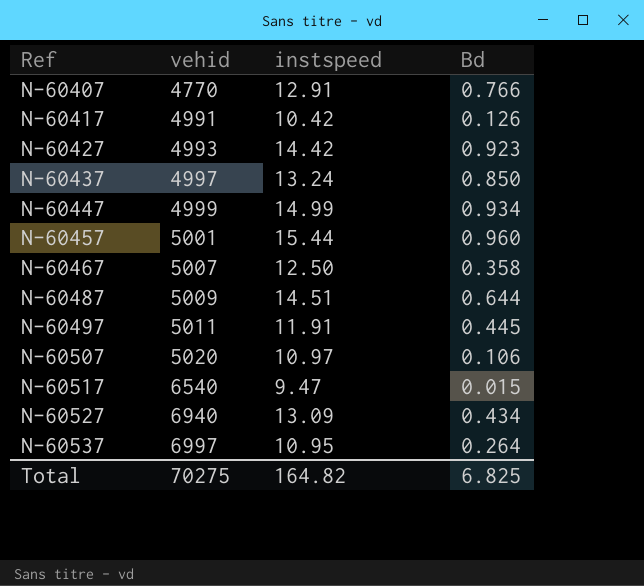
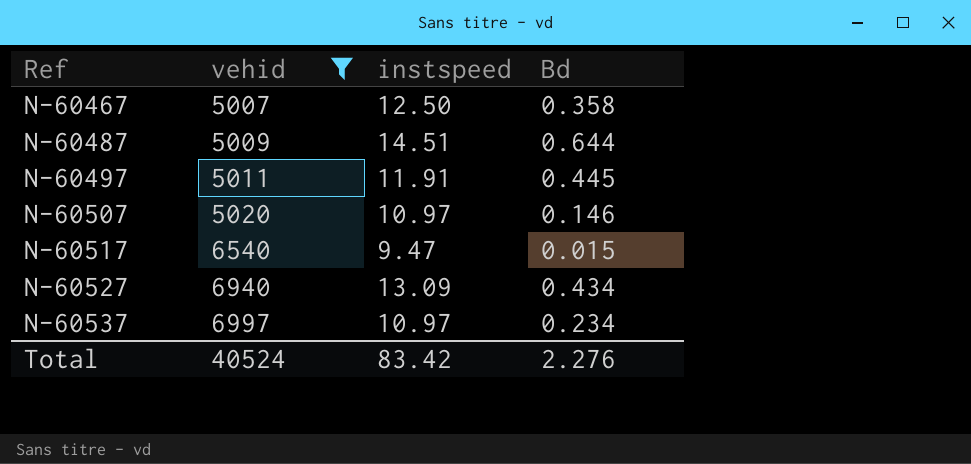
filter: none -> vehid >= 5007
N-60507 | Bd: 0.106 -> 0.146
N-60537 | instspeed: 10.95 -> 10.97
N-60537 | Bd: 0.264 -> 0.234
Total | vehid: 70275 -> 40524
Total | instspeed: 164.82 -> 83.42
Total | Bd: 6.825 -> 2.276

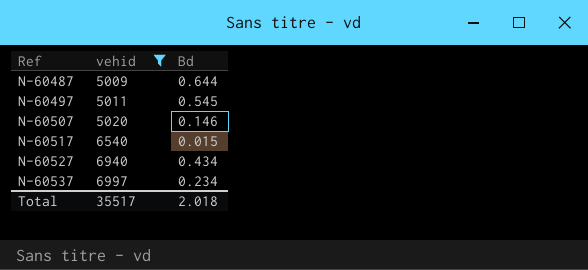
column instspeed | position: 3 -> none
row N-60467: 5007 | 12.50 | 0.358 -> none
N-60497 | Bd: 0.445 -> 0.545
Total | vehid: 40524 -> 35517
Total | Bd: 2.276 -> 2.018

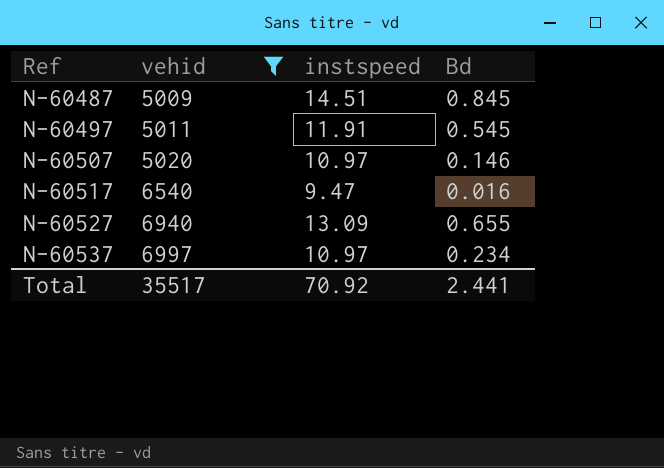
column instspeed | position: none -> 3
N-60487 | Bd: 0.644 -> 0.845
N-60517 | Bd: 0.015 -> 0.016
N-60527 | Bd: 0.434 -> 0.655
Total | Bd: 2.018 -> 2.441

